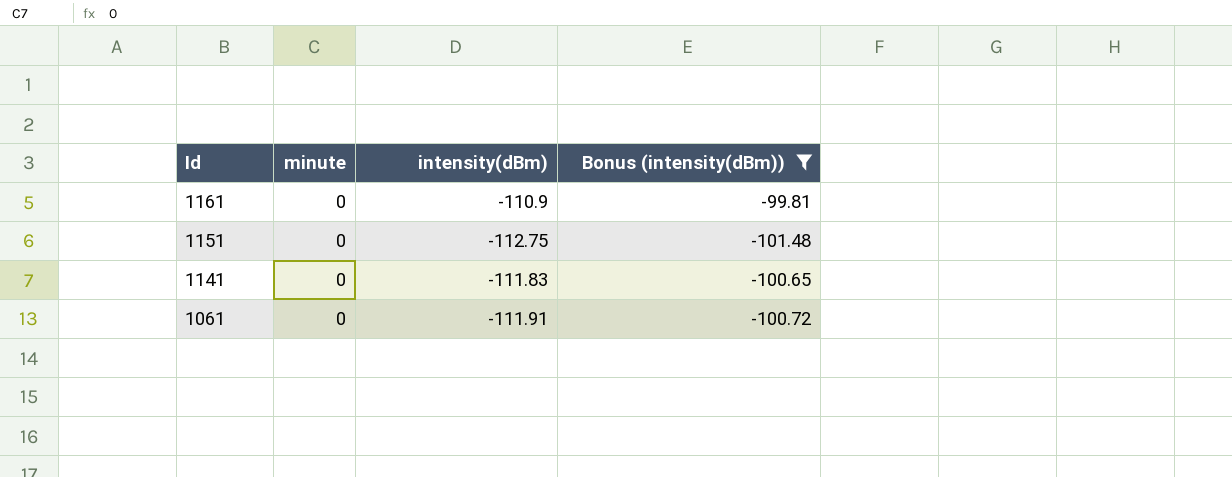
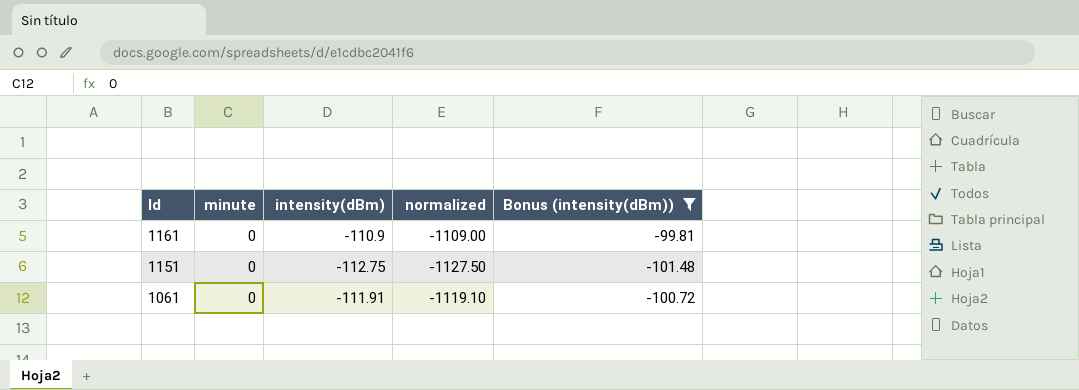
column normalized | formula: none -> [intensity(dBm)] * 10
row 1141: 0 | -111.83 | -100.65 -> none

